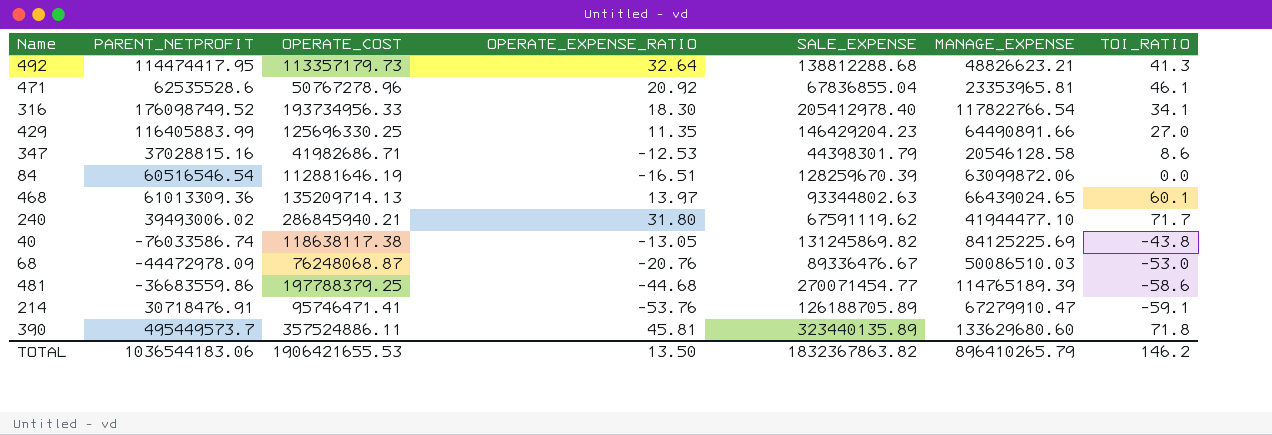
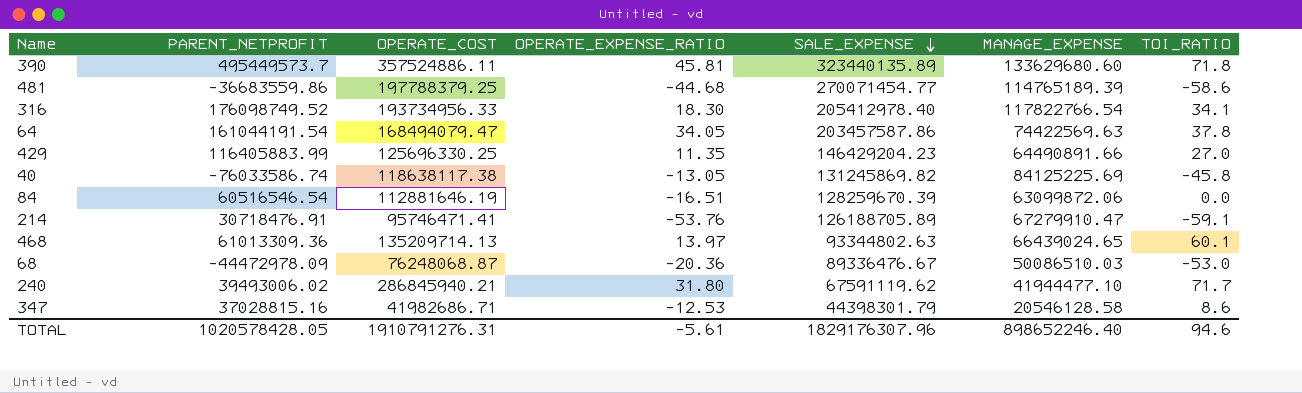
row order: none -> SALE_EXPENSE descending
row 492: 114474417.95 | 113357179.73 | 32.64 | 138812288.68 | 48826623.21 | 41.3 -> none
row 471: 62535528.6 | 50767278.96 | 20.92 | 67836855.04 | 23353965.81 | 46.1 -> none
row 64: none -> 161044191.54 | 168494079.47 | 34.05 | 203457587.86 | 74422569.63 | 37.8
40 | TOI_RATIO: -43.8 -> -45.8
68 | OPERATE_EXPENSE_RATIO: -20.76 -> -20.36
TOTAL | PARENT_NETPROFIT: 1036544183.06 -> 1020578428.05
TOTAL | OPERATE_COST: 1906421655.53 -> 1910791276.31
TOTAL | OPERATE_EXPENSE_RATIO: 13.50 -> -5.61
TOTAL | SALE_EXPENSE: 1832367863.82 -> 1829176307.96
TOTAL | MANAGE_EXPENSE: 896410265.79 -> 898652246.40
TOTAL | TOI_RATIO: 146.2 -> 94.6

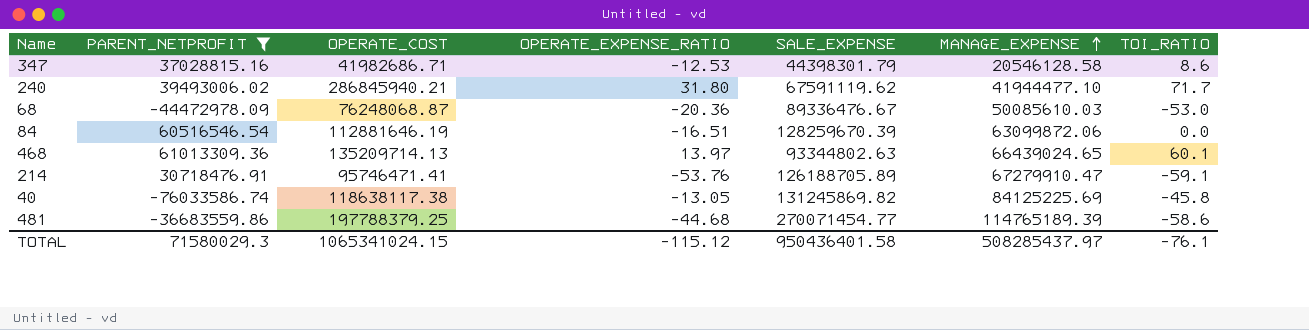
filter: none -> PARENT_NETPROFIT <= 61013309.36
row order: SALE_EXPENSE descending -> MANAGE_EXPENSE ascending
68 | MANAGE_EXPENSE: 50086510.03 -> 50085610.03
TOTAL | PARENT_NETPROFIT: 1020578428.05 -> 71580029.3
TOTAL | OPERATE_COST: 1910791276.31 -> 1065341024.15
TOTAL | OPERATE_EXPENSE_RATIO: -5.61 -> -115.12
TOTAL | SALE_EXPENSE: 1829176307.96 -> 950436401.58
TOTAL | MANAGE_EXPENSE: 898652246.40 -> 508285437.97
TOTAL | TOI_RATIO: 94.6 -> -76.1

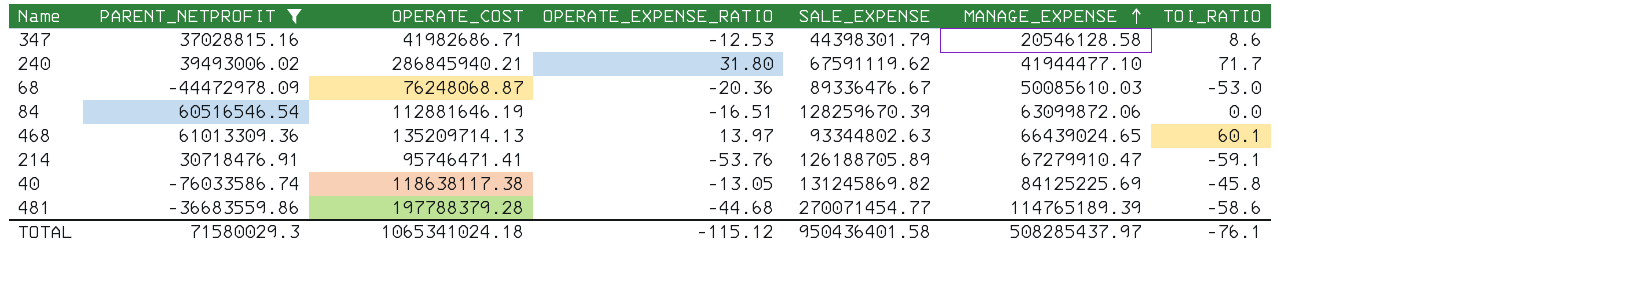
481 | OPERATE_COST: 197788379.25 -> 197788379.28
TOTAL | OPERATE_COST: 1065341024.15 -> 1065341024.18

